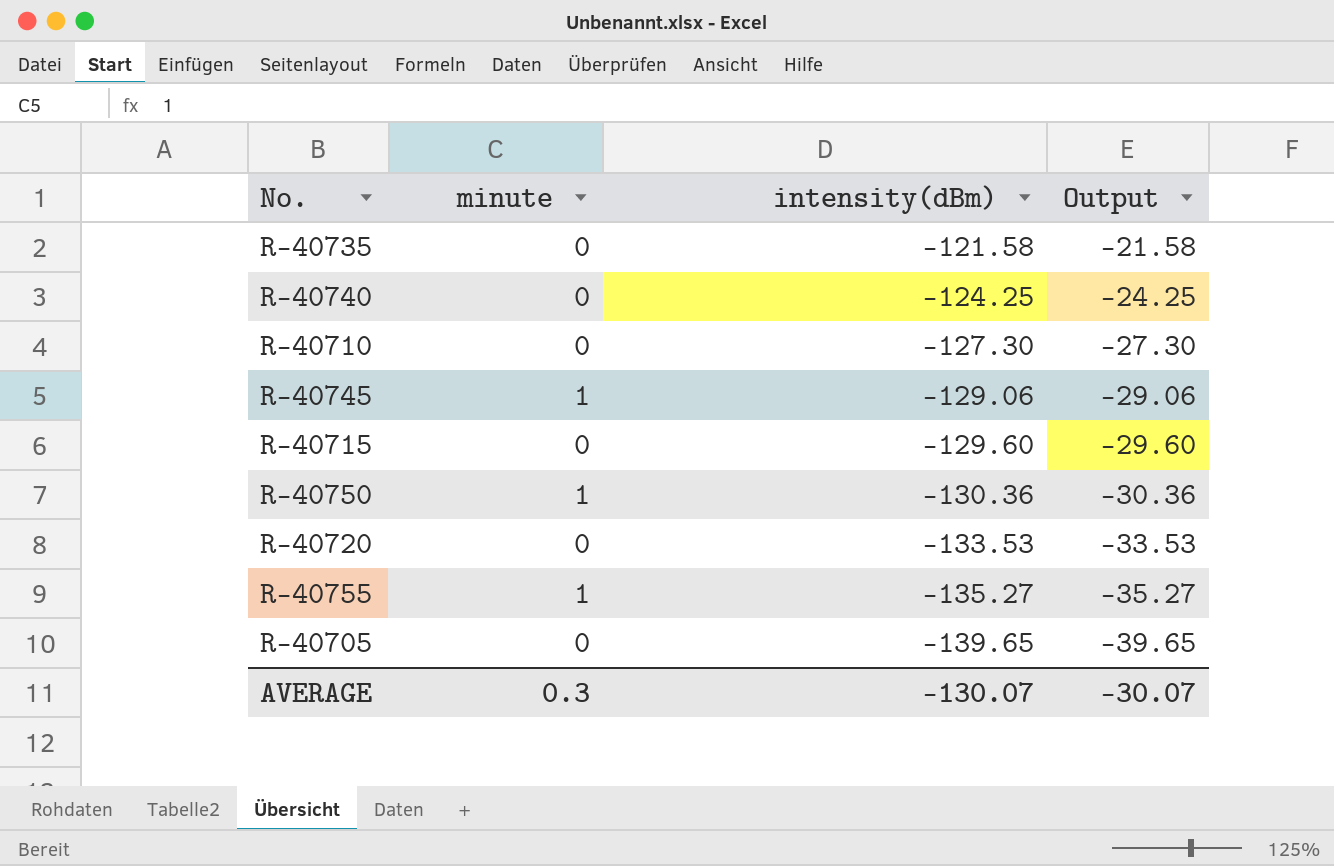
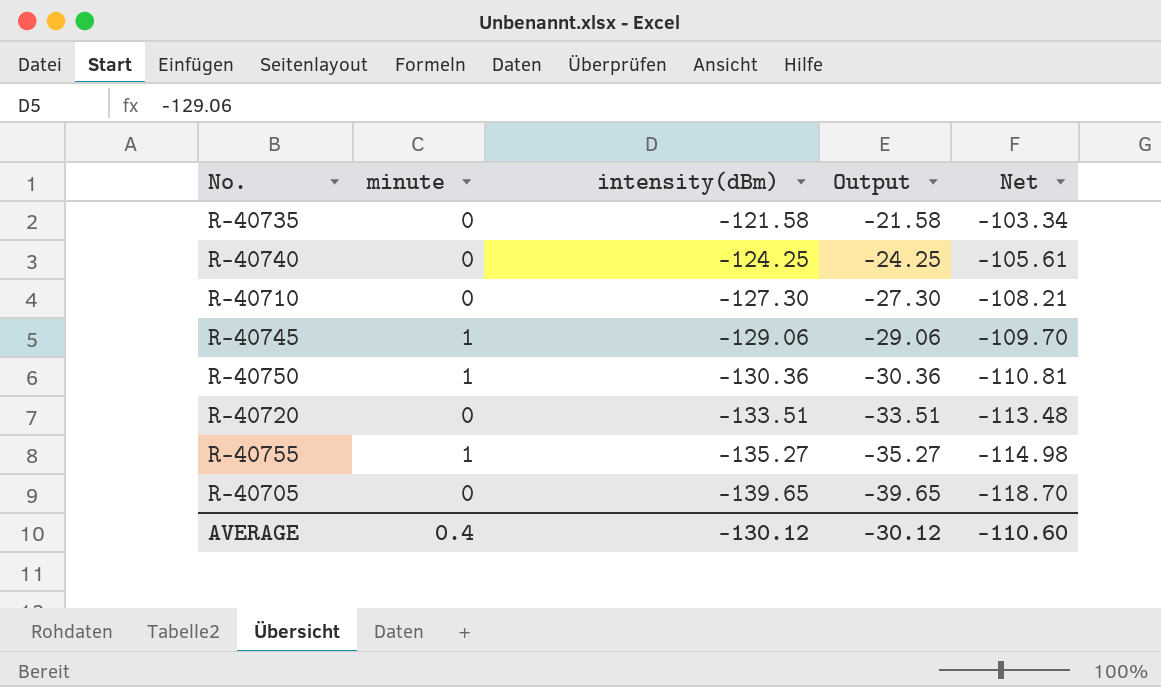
column Net | formula: none -> [intensity(dBm)] * 0.85
row R-40715: 0 | -129.60 | -29.60 -> none
R-40720 | intensity(dBm): -133.53 -> -133.51
R-40720 | Output: -33.53 -> -33.51
AVERAGE | minute: 0.3 -> 0.4
AVERAGE | intensity(dBm): -130.07 -> -130.12
AVERAGE | Output: -30.07 -> -30.12

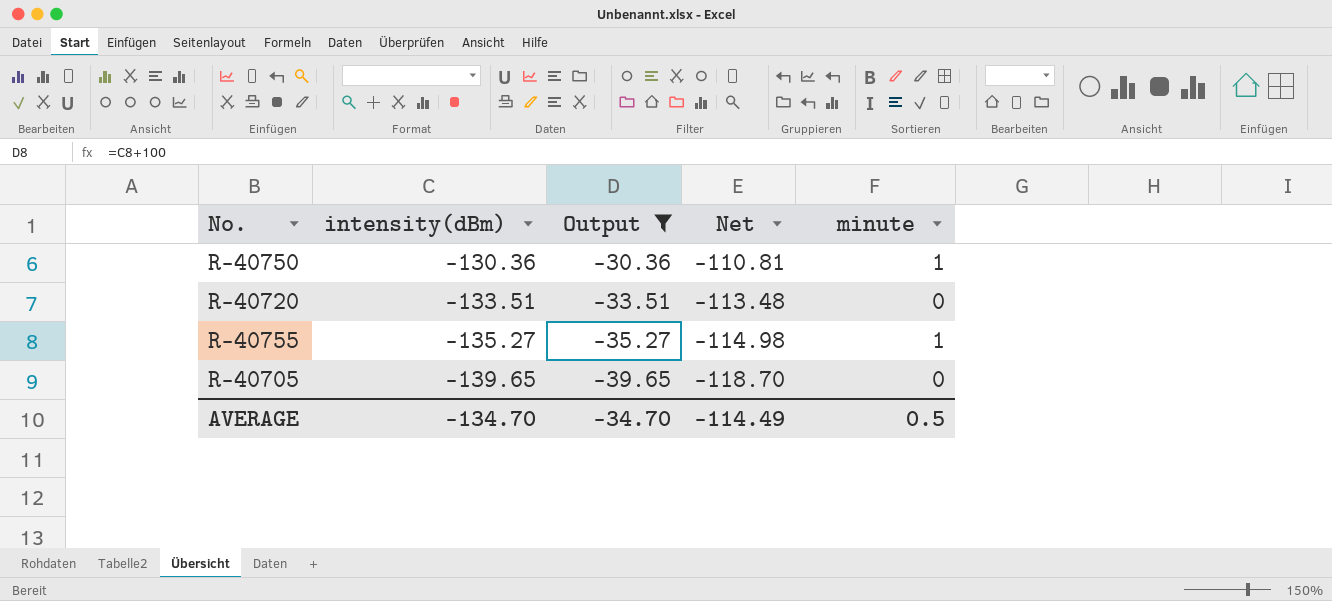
filter: none -> Output <= -30.36
column minute | position: 2 -> 5
AVERAGE | intensity(dBm): -130.12 -> -134.70
AVERAGE | Output: -30.12 -> -34.70
AVERAGE | Net: -110.60 -> -114.49
AVERAGE | minute: 0.4 -> 0.5

